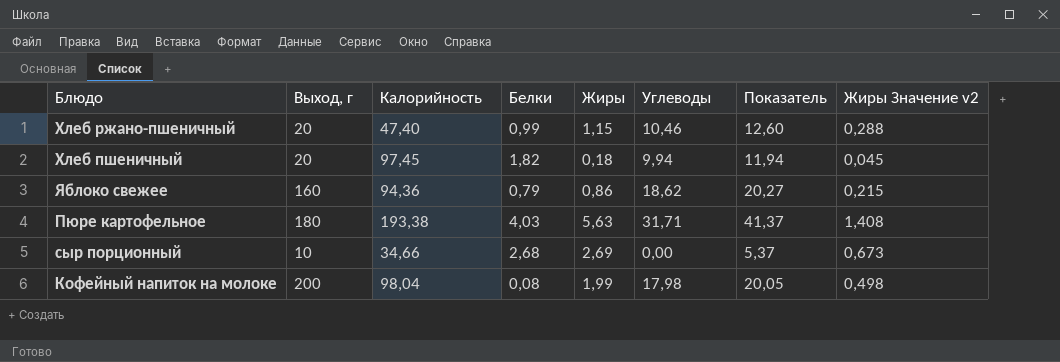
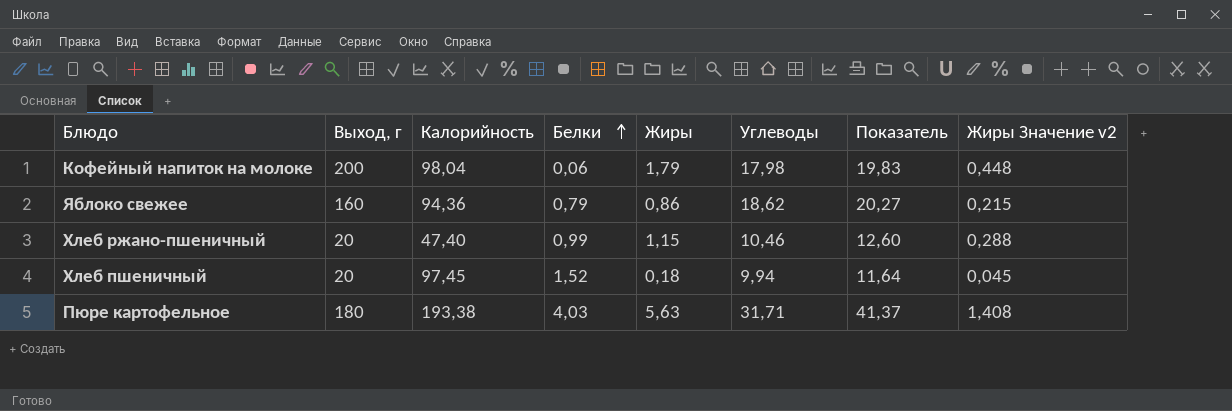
row order: none -> Белки ascending
row сыр порционный: 10 | 34,66 | 2,68 | 2,69 | 0,00 | 5,37 | 0,673 -> none
Кофейный напиток на молоке | Белки: 0,08 -> 0,06
Кофейный напиток на молоке | Жиры: 1,99 -> 1,79
Кофейный напиток на молоке | Показатель: 20,05 -> 19,83
Кофейный напиток на молоке | Жиры Значение v2: 0,498 -> 0,448
Хлеб пшеничный | Белки: 1,82 -> 1,52
Хлеб пшеничный | Показатель: 11,94 -> 11,64

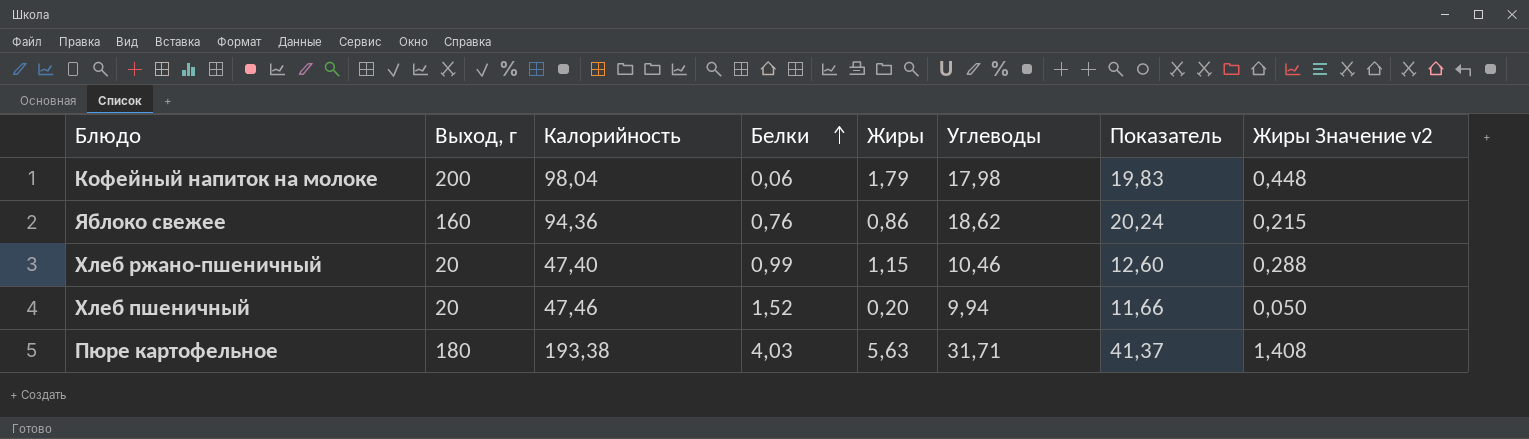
Яблоко свежее | Белки: 0,79 -> 0,76
Яблоко свежее | Показатель: 20,27 -> 20,24
Хлеб пшеничный | Калорийность: 97,45 -> 47,46
Хлеб пшеничный | Жиры: 0,18 -> 0,20
Хлеб пшеничный | Показатель: 11,64 -> 11,66
Хлеб пшеничный | Жиры Значение v2: 0,045 -> 0,050

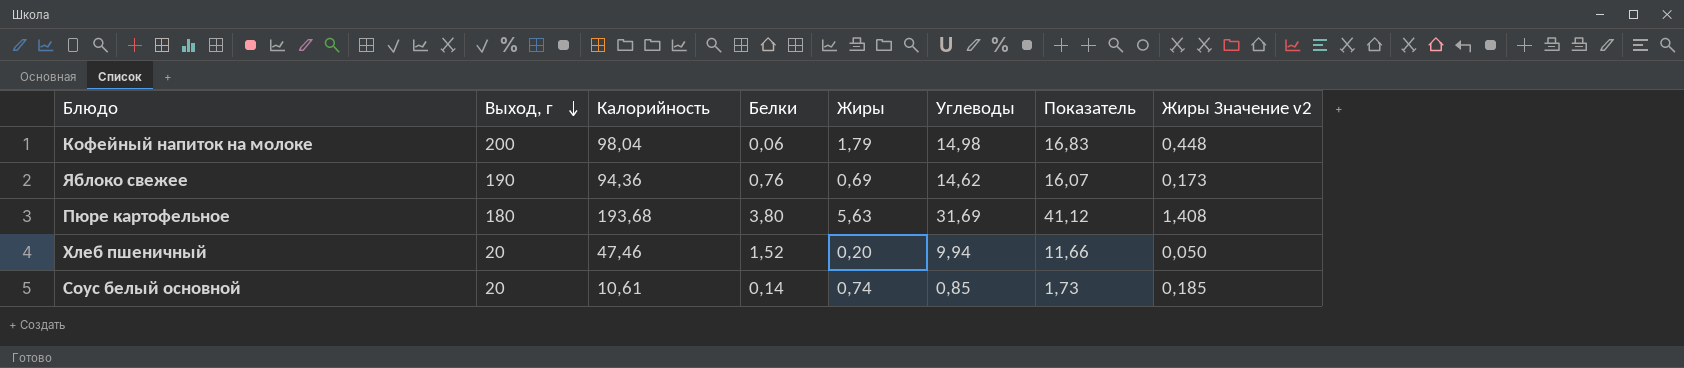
row order: Белки ascending -> Выход, г descending
row Хлеб ржано-пшеничный: 20 | 47,40 | 0,99 | 1,15 | 10,46 | 12,60 | 0,288 -> none
Кофейный напиток на молоке | Углеводы: 17,98 -> 14,98
Кофейный напиток на молоке | Показатель: 19,83 -> 16,83
Яблоко свежее | Выход, г: 160 -> 190
Яблоко свежее | Жиры: 0,86 -> 0,69
Яблоко свежее | Углеводы: 18,62 -> 14,62
Яблоко свежее | Показатель: 20,24 -> 16,07
Яблоко свежее | Жиры Значение v2: 0,215 -> 0,173
Пюре картофельное | Калорийность: 193,38 -> 193,68
Пюре картофельное | Белки: 4,03 -> 3,80
Пюре картофельное | Углеводы: 31,71 -> 31,69
Пюре картофельное | Показатель: 41,37 -> 41,12
row Соус белый основной: none -> 20 | 10,61 | 0,14 | 0,74 | 0,85 | 1,73 | 0,185

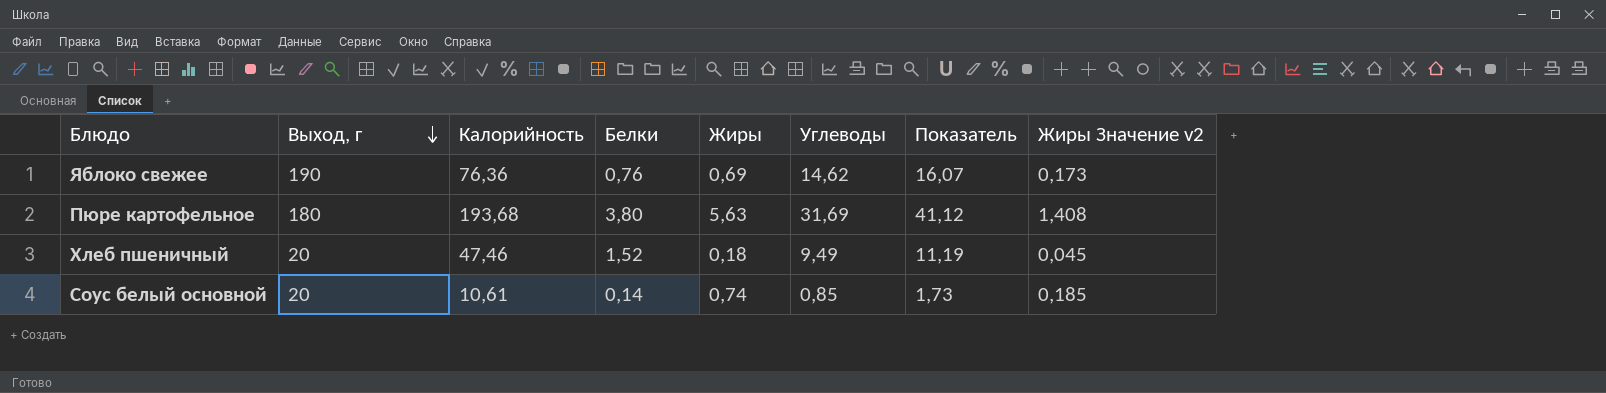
row Кофейный напиток на молоке: 200 | 98,04 | 0,06 | 1,79 | 14,98 | 16,83 | 0,448 -> none
Яблоко свежее | Калорийность: 94,36 -> 76,36
Хлеб пшеничный | Жиры: 0,20 -> 0,18
Хлеб пшеничный | Углеводы: 9,94 -> 9,49
Хлеб пшеничный | Показатель: 11,66 -> 11,19
Хлеб пшеничный | Жиры Значение v2: 0,050 -> 0,045

